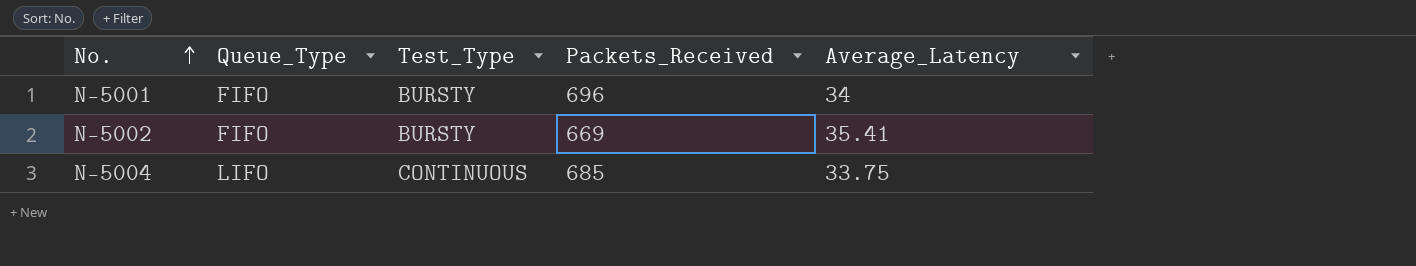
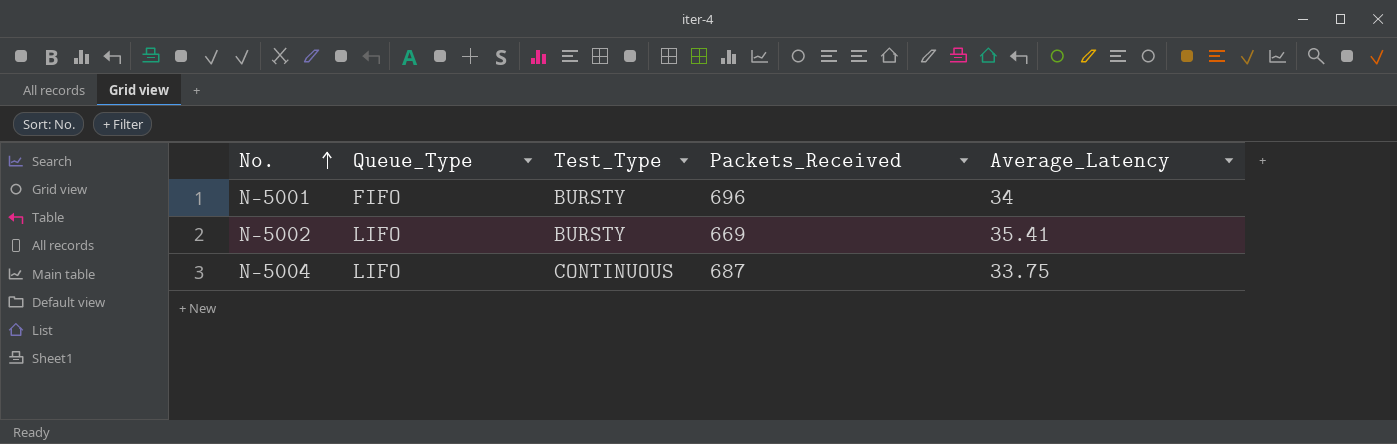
N-5002 | Queue_Type: FIFO -> LIFO
N-5004 | Packets_Received: 685 -> 687

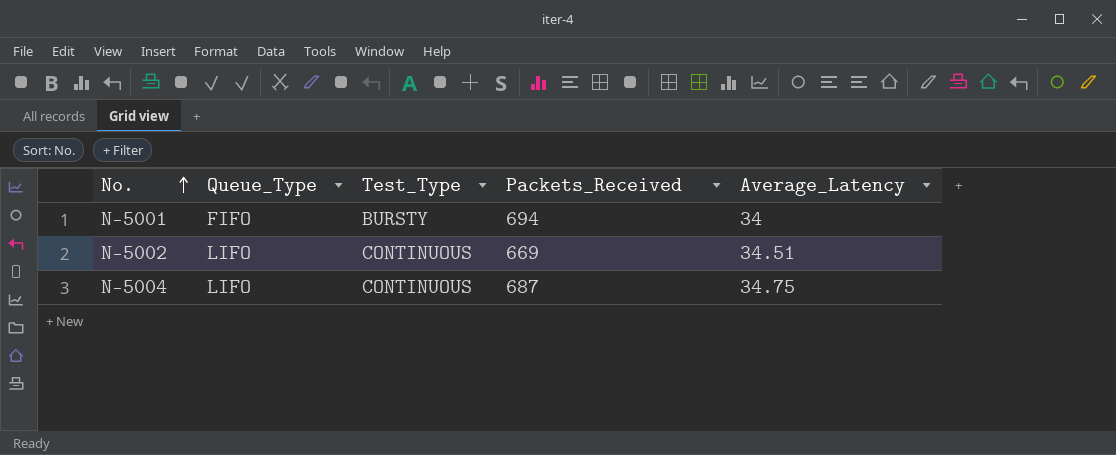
N-5001 | Packets_Received: 696 -> 694
N-5002 | Test_Type: BURSTY -> CONTINUOUS
N-5002 | Average_Latency: 35.41 -> 34.51
N-5004 | Average_Latency: 33.75 -> 34.75

